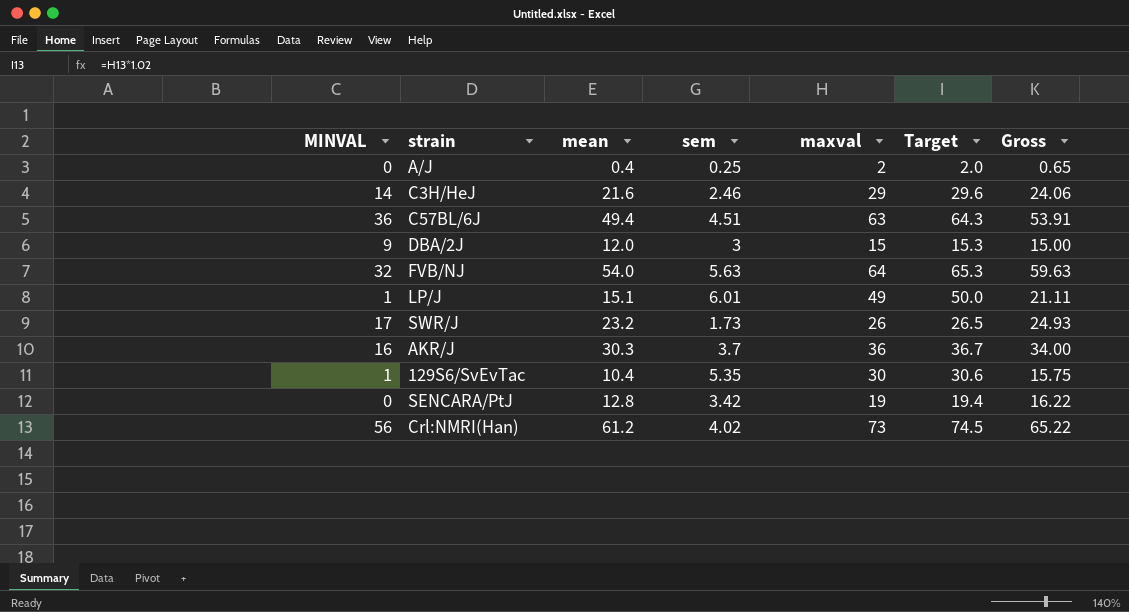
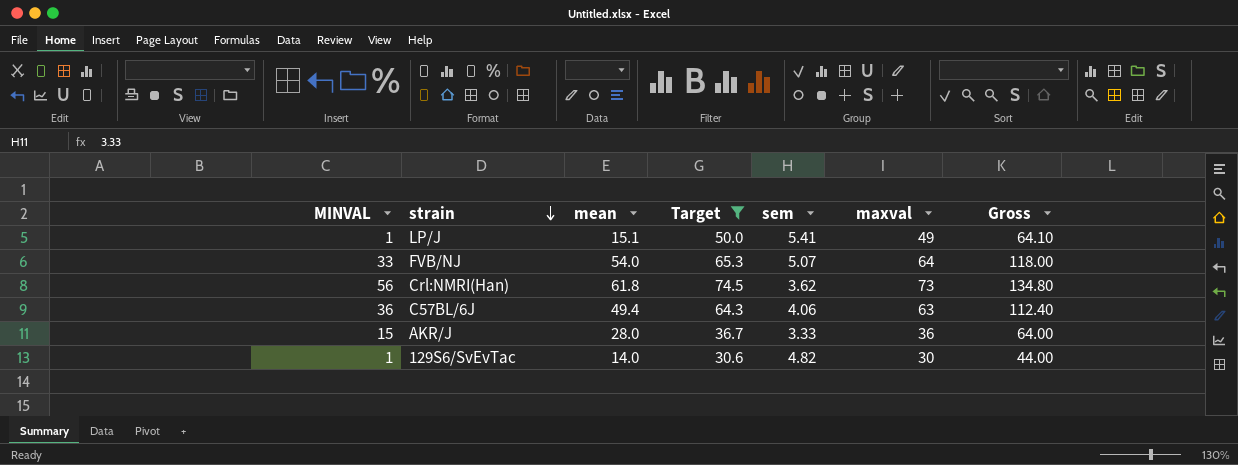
filter: none -> Target >= 30.6
row order: none -> strain descending
column Target | position: 6 -> 4
column Gross | formula: [mean] + [sem] -> [mean] + [maxval]
LP/J | sem: 6.01 -> 5.41
FVB/NJ | MINVAL: 32 -> 33
FVB/NJ | sem: 5.63 -> 5.07
Crl:NMRI(Han) | mean: 61.2 -> 61.8
Crl:NMRI(Han) | sem: 4.02 -> 3.62
C57BL/6J | sem: 4.51 -> 4.06
AKR/J | MINVAL: 16 -> 15
AKR/J | mean: 30.3 -> 28.0
AKR/J | sem: 3.7 -> 3.33
129S6/SvEvTac | mean: 10.4 -> 14.0
129S6/SvEvTac | sem: 5.35 -> 4.82

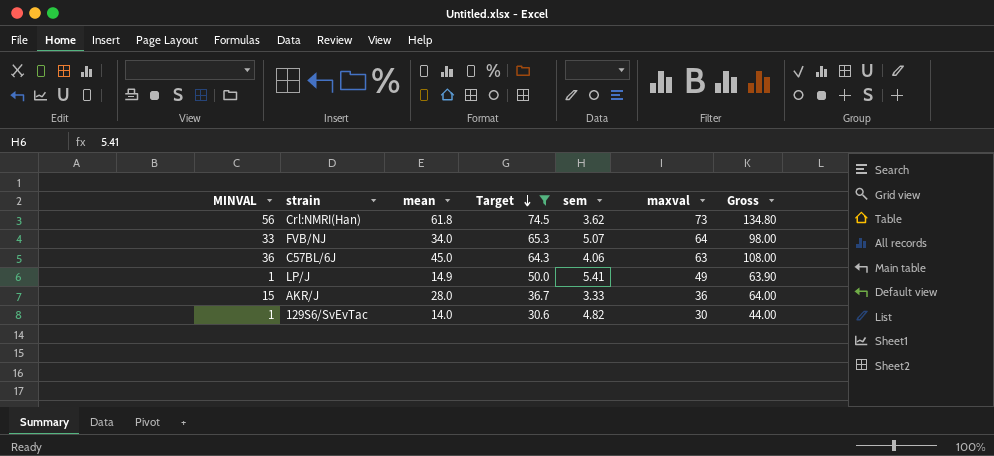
row order: strain descending -> Target descending
FVB/NJ | mean: 54.0 -> 34.0
FVB/NJ | Gross: 118.00 -> 98.00
C57BL/6J | mean: 49.4 -> 45.0
C57BL/6J | Gross: 112.40 -> 108.00
LP/J | mean: 15.1 -> 14.9
LP/J | Gross: 64.10 -> 63.90

